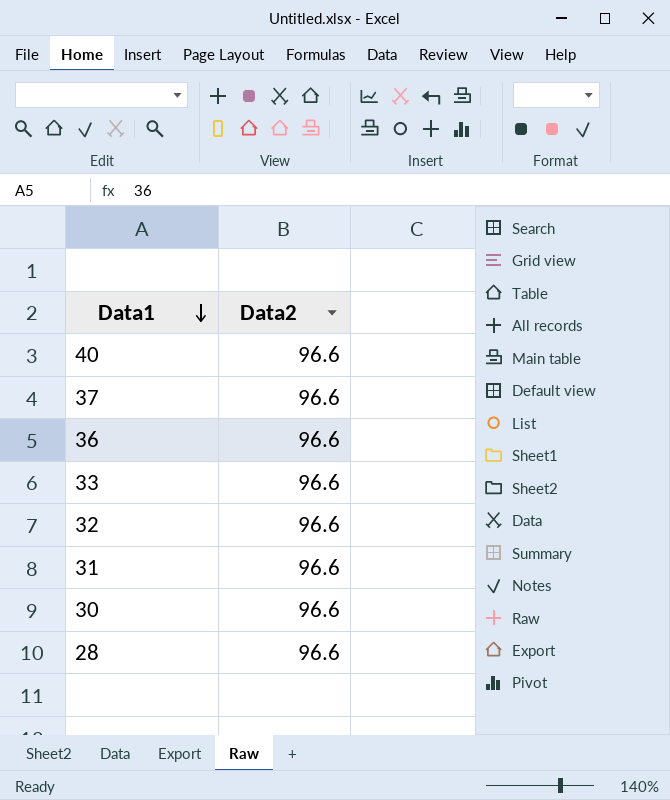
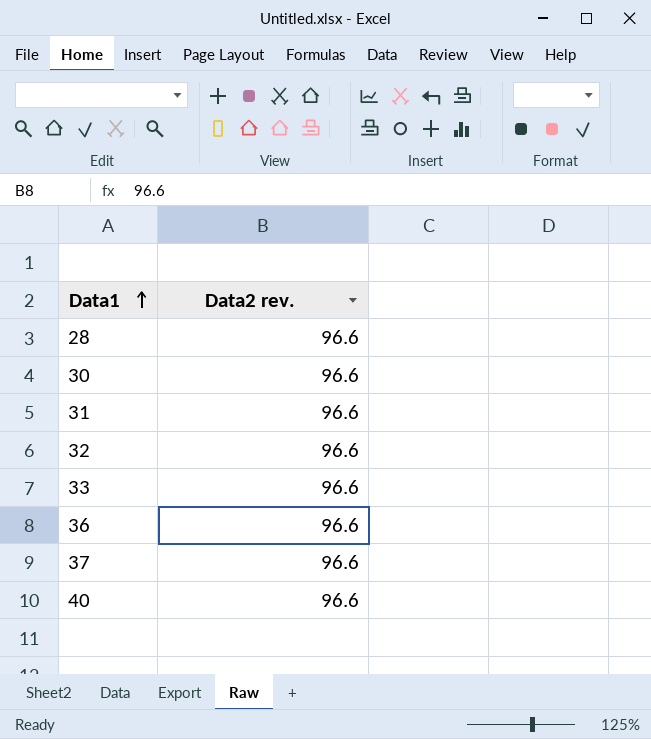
row order: Data1 descending -> Data1 ascending
column name: Data2 -> Data2 rev.

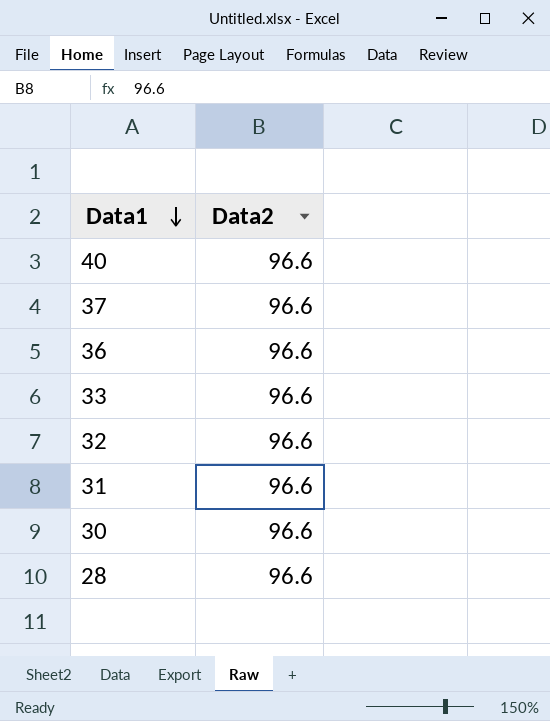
row order: Data1 ascending -> Data1 descending
column name: Data2 rev. -> Data2

